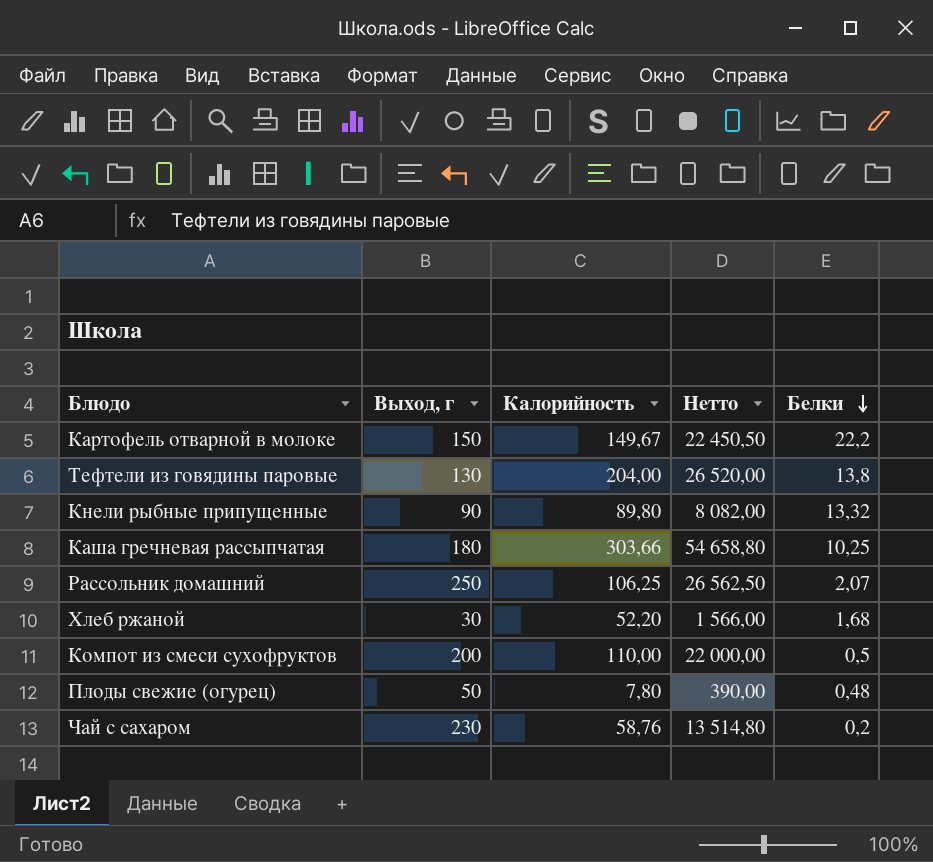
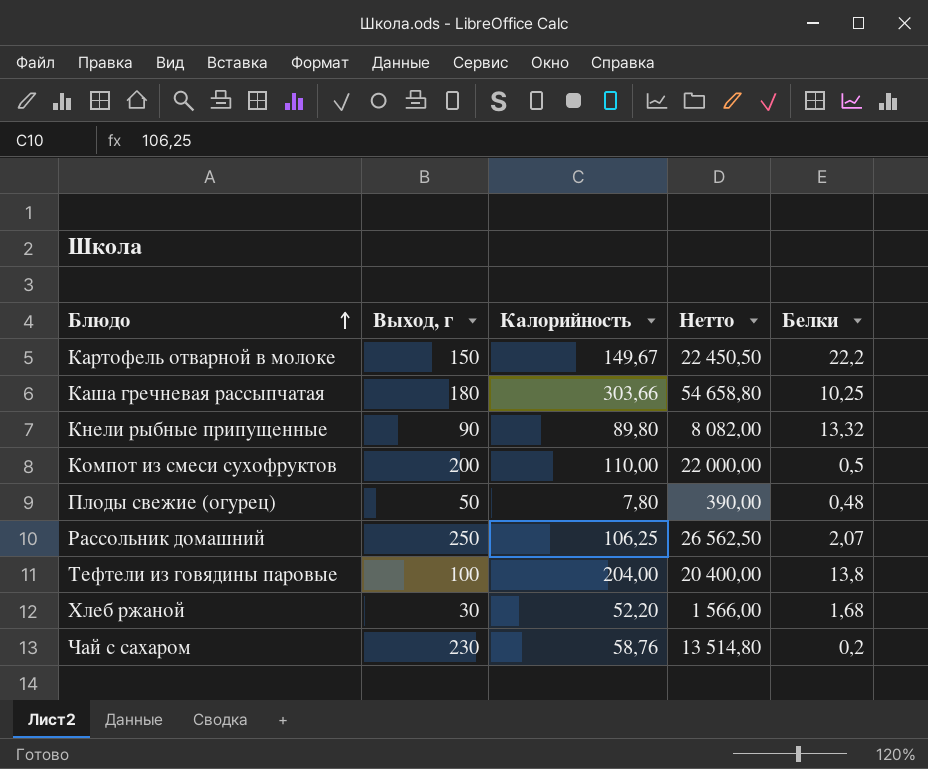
row order: Белки descending -> Блюдо ascending
Тефтели из говядины паровые | Выход, г: 130 -> 100
Тефтели из говядины паровые | Нетто: 26 520,00 -> 20 400,00

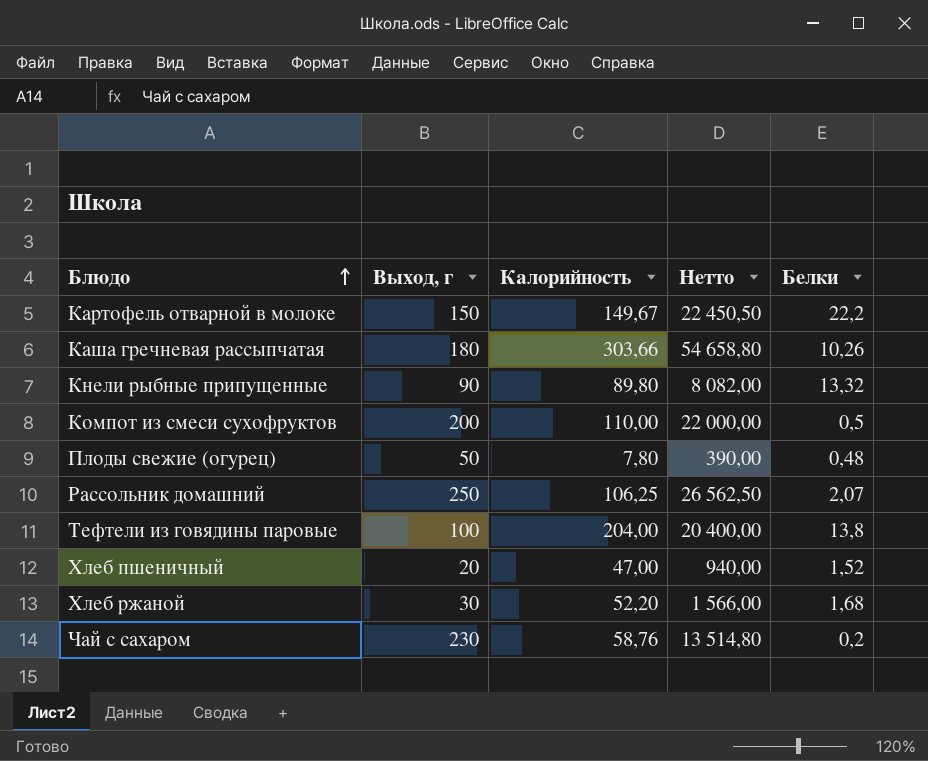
Каша гречневая рассыпчатая | Белки: 10,25 -> 10,26
row Хлеб пшеничный: none -> 20 | 47,00 | 940,00 | 1,52

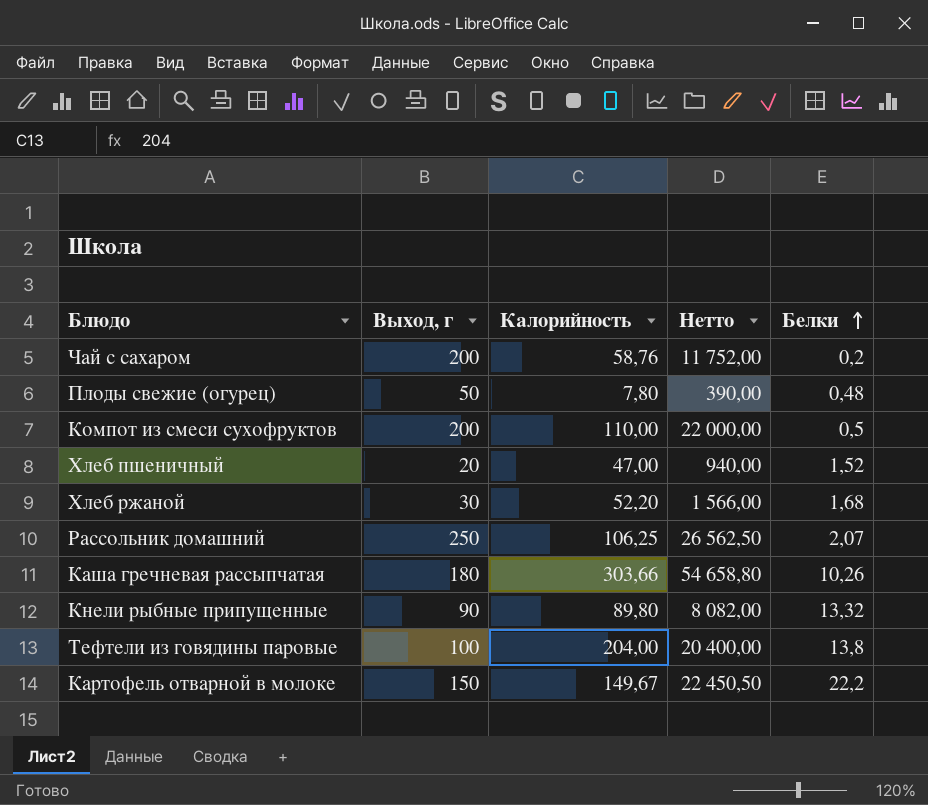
row order: Блюдо ascending -> Белки ascending
Чай с сахаром | Выход, г: 230 -> 200
Чай с сахаром | Нетто: 13 514,80 -> 11 752,00

